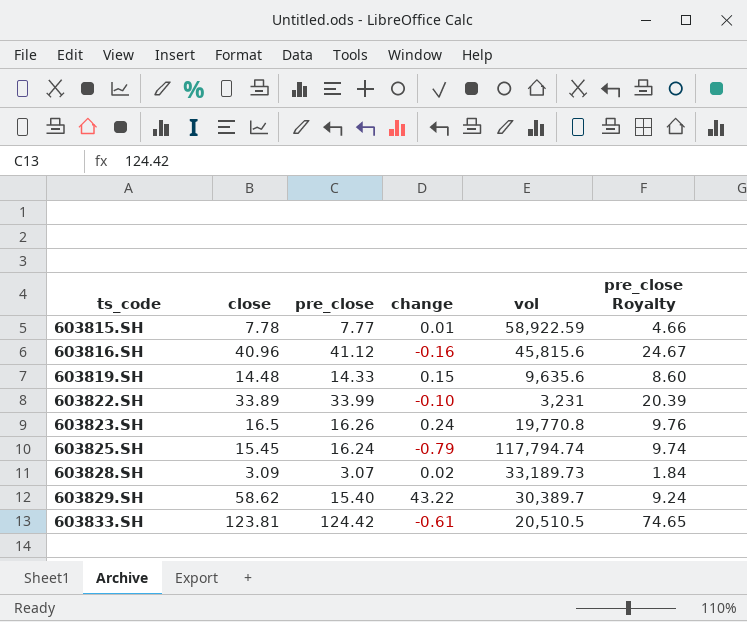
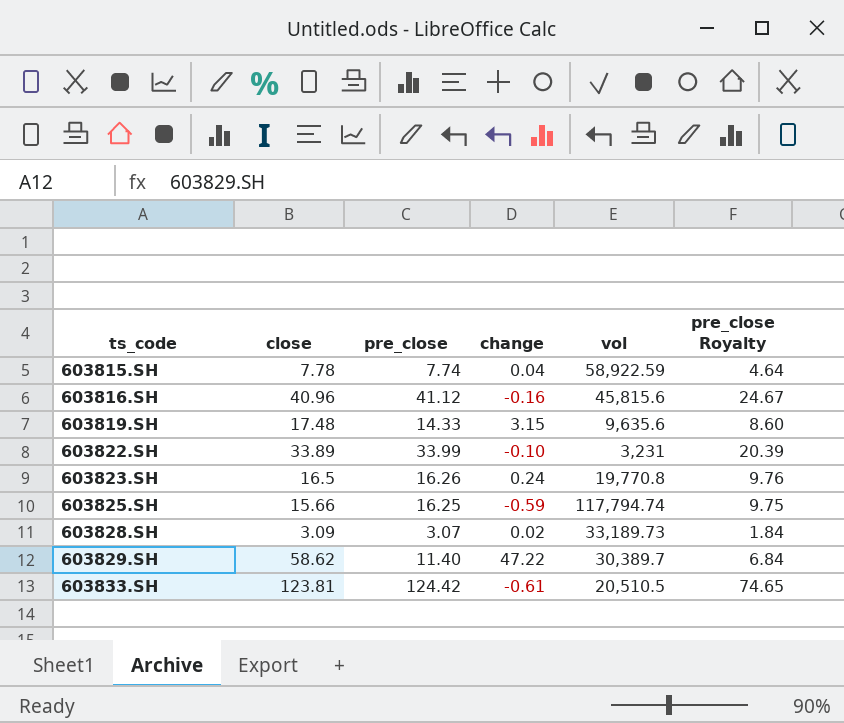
603815.SH | pre_close: 7.77 -> 7.74
603815.SH | change: 0.01 -> 0.04
603815.SH | pre_close Royalty: 4.66 -> 4.64
603819.SH | close: 14.48 -> 17.48
603819.SH | change: 0.15 -> 3.15
603825.SH | close: 15.45 -> 15.66
603825.SH | pre_close: 16.24 -> 16.25
603825.SH | change: -0.79 -> -0.59
603825.SH | pre_close Royalty: 9.74 -> 9.75
603829.SH | pre_close: 15.40 -> 11.40
603829.SH | change: 43.22 -> 47.22
603829.SH | pre_close Royalty: 9.24 -> 6.84

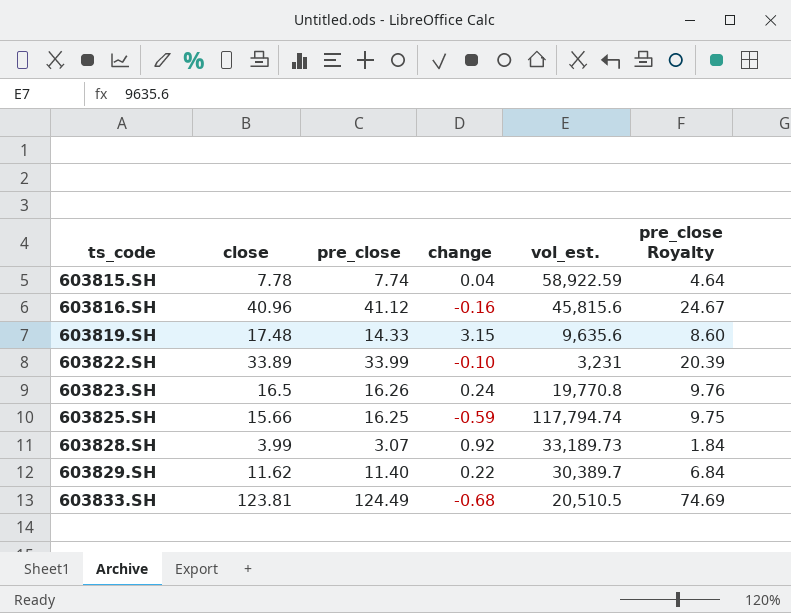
column name: vol -> vol_est.
603828.SH | close: 3.09 -> 3.99
603828.SH | change: 0.02 -> 0.92
603829.SH | close: 58.62 -> 11.62
603829.SH | change: 47.22 -> 0.22
603833.SH | pre_close: 124.42 -> 124.49
603833.SH | change: -0.61 -> -0.68
603833.SH | pre_close Royalty: 74.65 -> 74.69

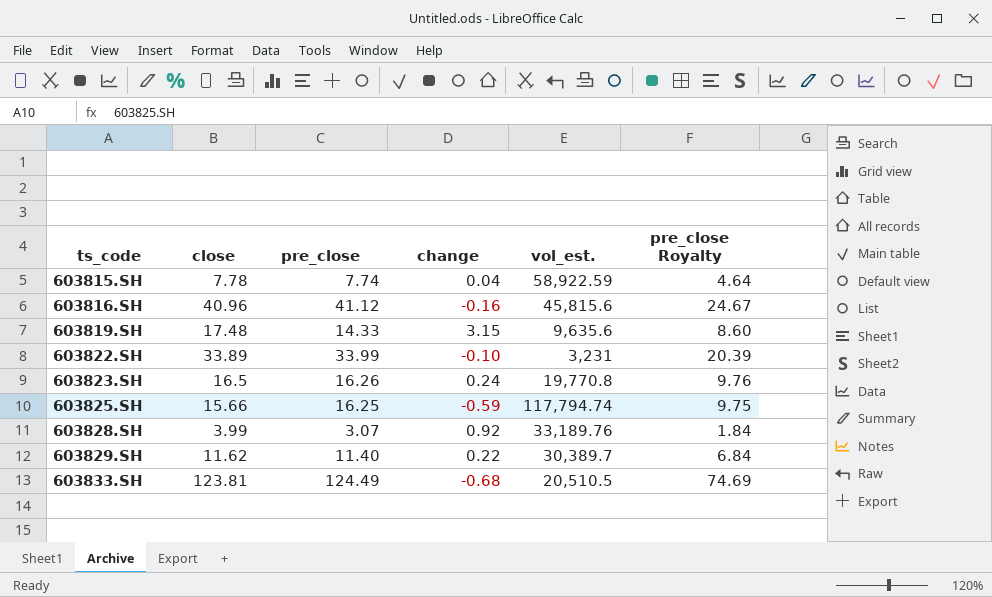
603828.SH | vol_est.: 33,189.73 -> 33,189.76

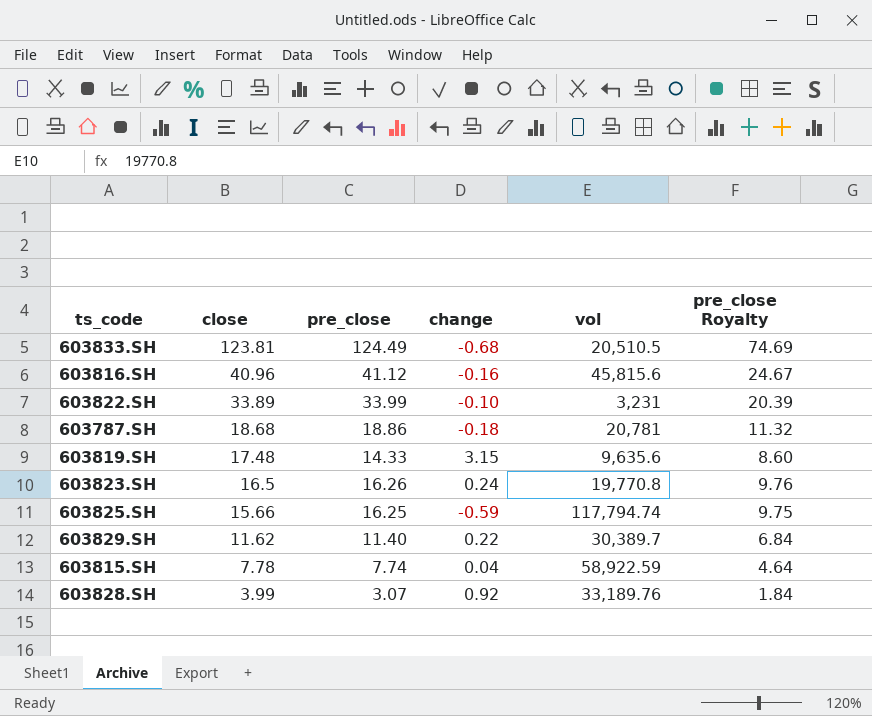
row order: ts_code ascending -> close descending
column name: vol_est. -> vol
row 603787.SH: none -> 18.68 | 18.86 | -0.18 | 20,781 | 11.32

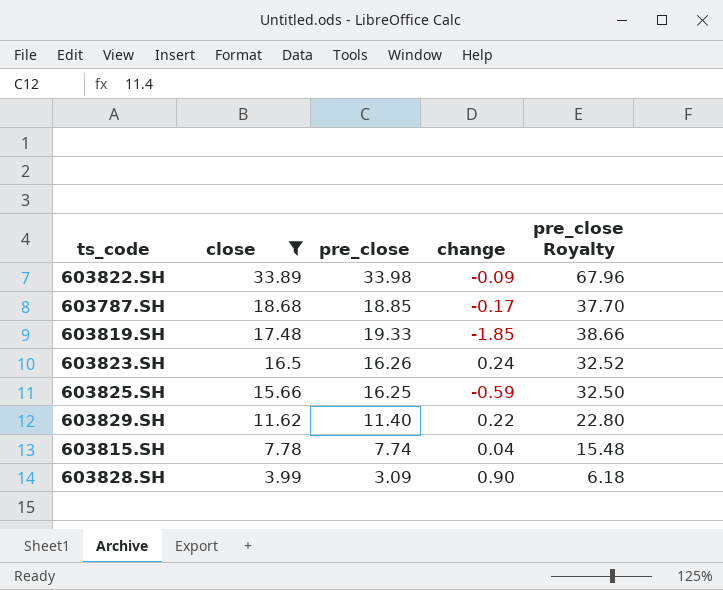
filter: none -> close <= 33.89
column vol | position: 5 -> none
column pre_close Royalty | formula: [pre_close] * 0.6 -> [pre_close] * 2
603822.SH | pre_close: 33.99 -> 33.98
603822.SH | change: -0.10 -> -0.09
603787.SH | pre_close: 18.86 -> 18.85
603787.SH | change: -0.18 -> -0.17
603819.SH | pre_close: 14.33 -> 19.33
603819.SH | change: 3.15 -> -1.85
603828.SH | pre_close: 3.07 -> 3.09
603828.SH | change: 0.92 -> 0.90

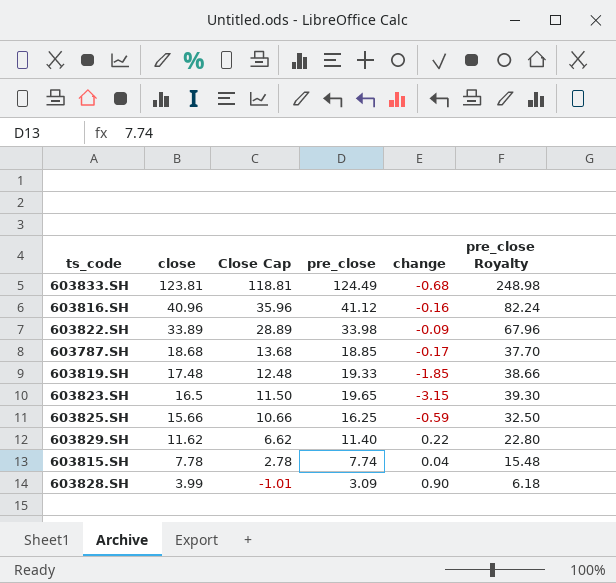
filter: close <= 33.89 -> none
column Close Cap | formula: none -> [close] - 5
603823.SH | pre_close: 16.26 -> 19.65
603823.SH | change: 0.24 -> -3.15
603823.SH | pre_close Royalty: 32.52 -> 39.30

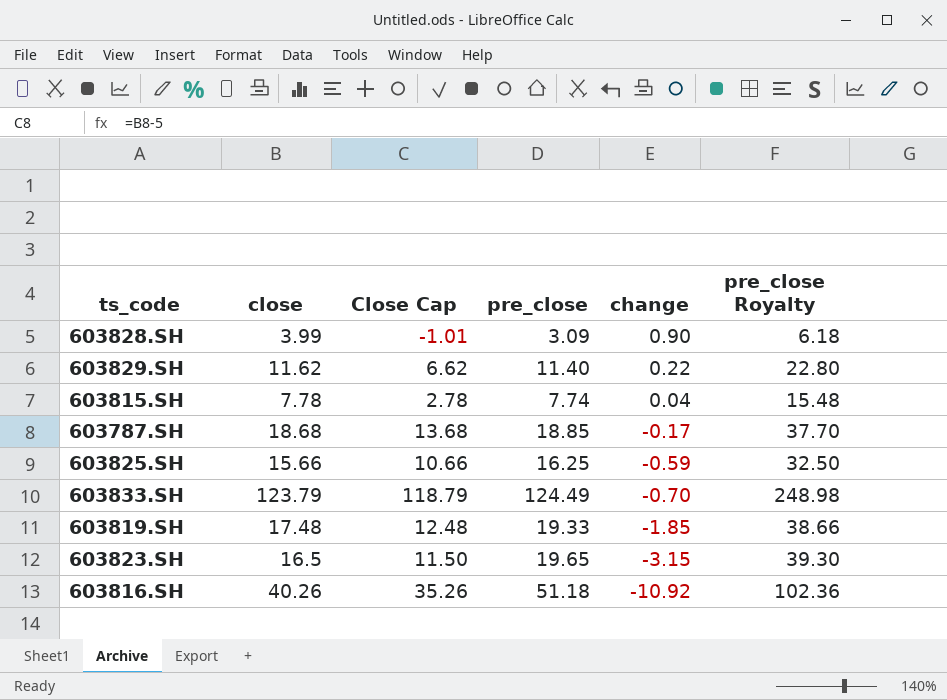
row order: close descending -> change descending
row 603822.SH: 33.89 | 28.89 | 33.98 | -0.09 | 67.96 -> none
603833.SH | close: 123.81 -> 123.79
603833.SH | Close Cap: 118.81 -> 118.79
603833.SH | change: -0.68 -> -0.70
603816.SH | close: 40.96 -> 40.26
603816.SH | Close Cap: 35.96 -> 35.26
603816.SH | pre_close: 41.12 -> 51.18
603816.SH | change: -0.16 -> -10.92
603816.SH | pre_close Royalty: 82.24 -> 102.36

